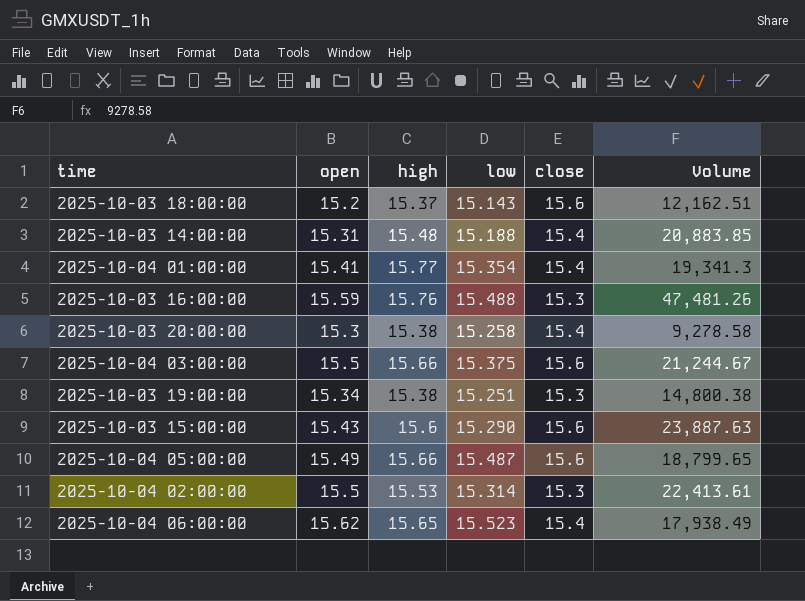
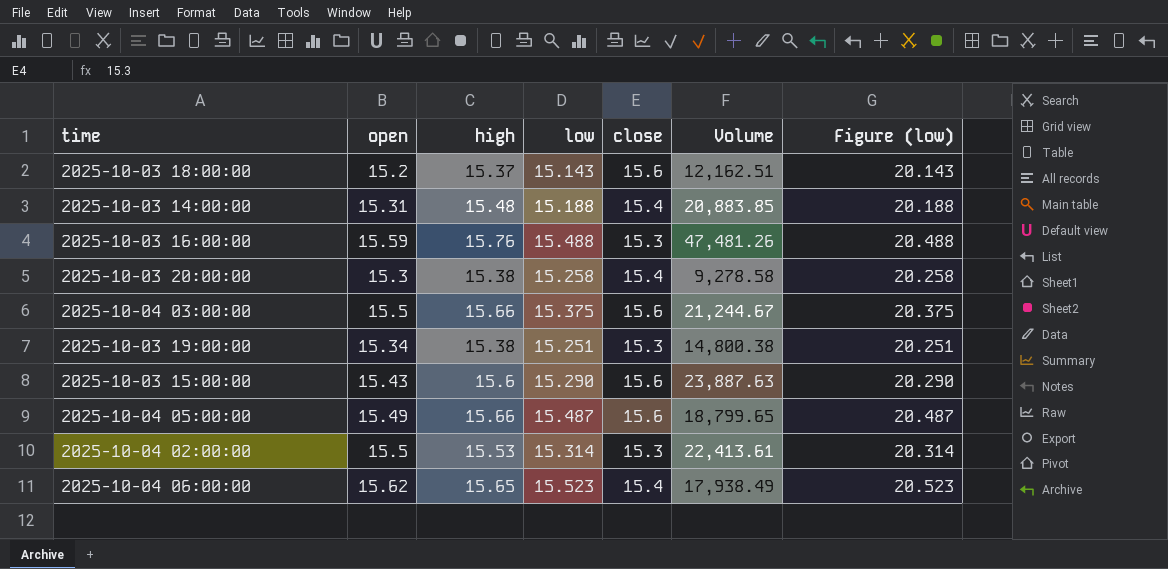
column Figure (low) | formula: none -> [low] + 5
row 2025-10-04 01:00:00: 15.41 | 15.77 | 15.354 | 15.4 | 19,341.3 -> none

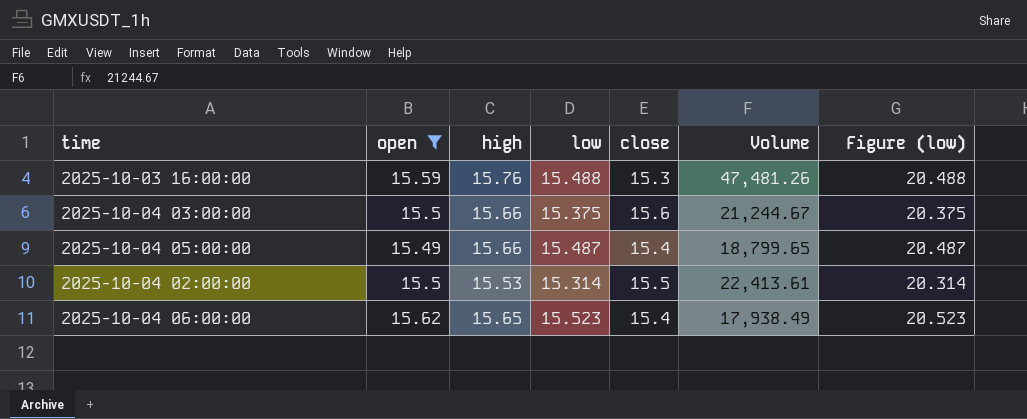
filter: none -> open >= 15.49
2025-10-04 05:00:00 | close: 15.6 -> 15.4
2025-10-04 02:00:00 | close: 15.3 -> 15.5

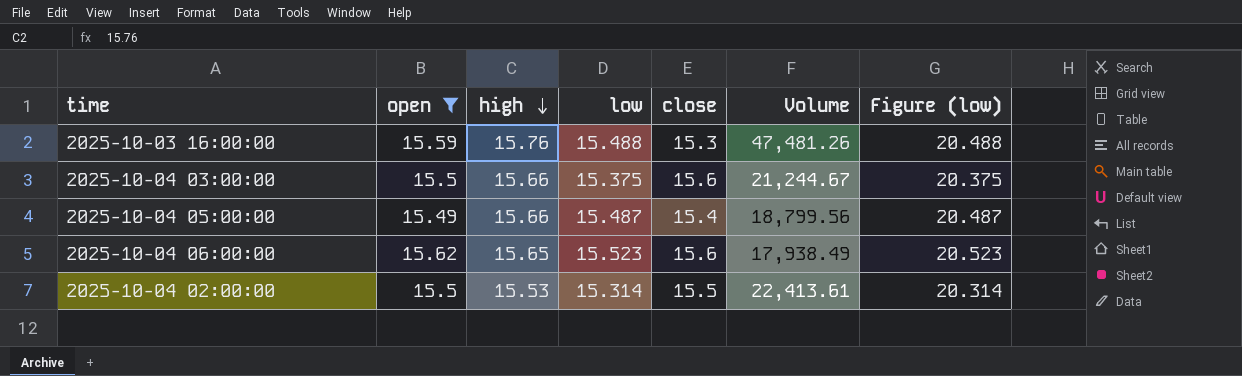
row order: none -> high descending
2025-10-04 05:00:00 | Volume: 18,799.65 -> 18,799.56
2025-10-04 06:00:00 | close: 15.4 -> 15.6

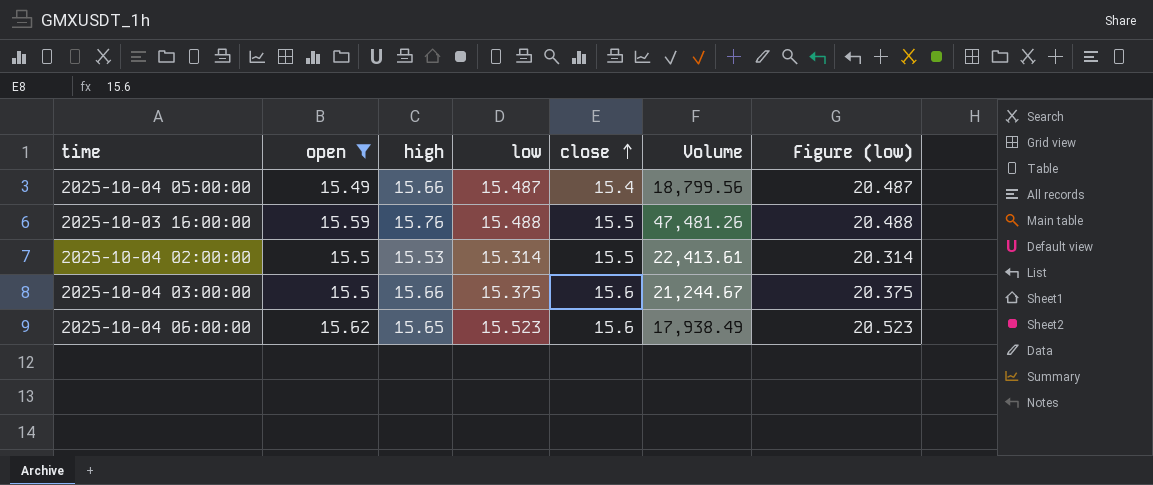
row order: high descending -> close ascending
2025-10-03 16:00:00 | close: 15.3 -> 15.5

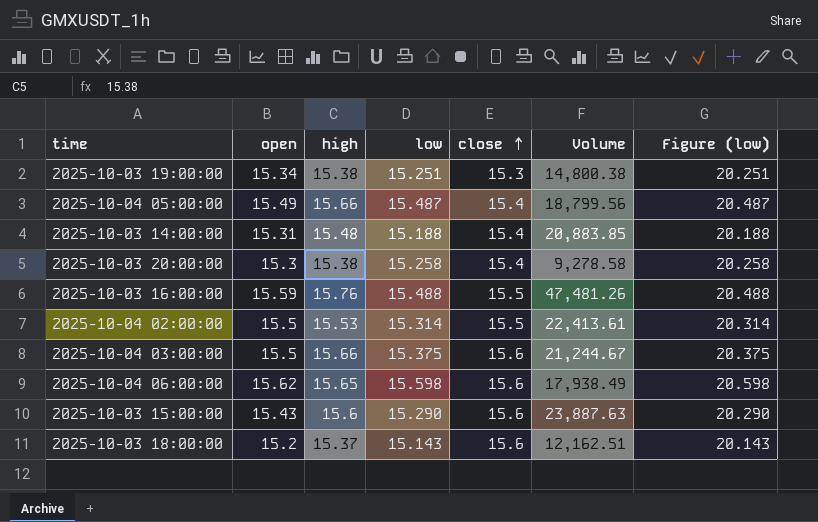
filter: open >= 15.49 -> none
2025-10-04 06:00:00 | low: 15.523 -> 15.598
2025-10-04 06:00:00 | Figure (low): 20.523 -> 20.598

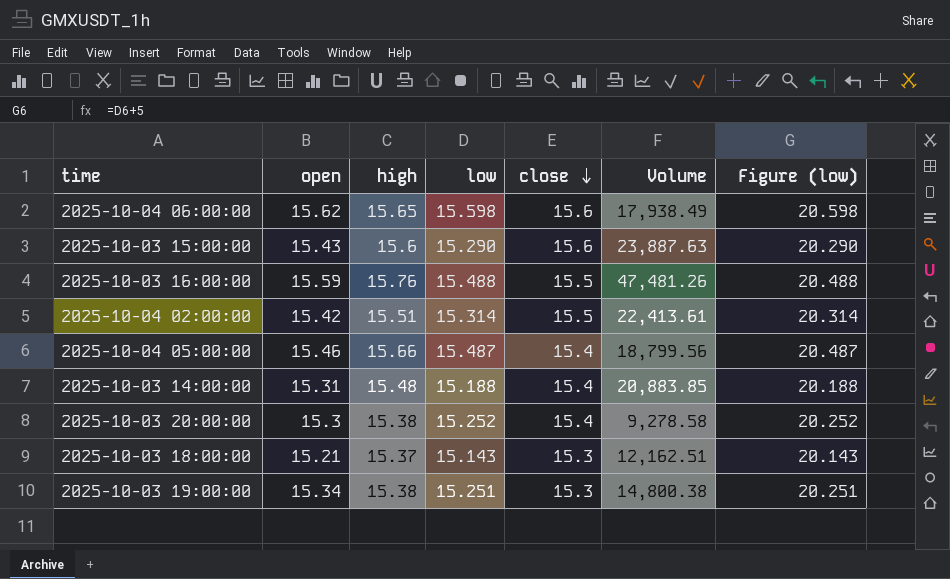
row order: close ascending -> close descending
row 2025-10-04 03:00:00: 15.5 | 15.66 | 15.375 | 15.6 | 21,244.67 | 20.375 -> none
2025-10-04 02:00:00 | open: 15.5 -> 15.42
2025-10-04 02:00:00 | high: 15.53 -> 15.51
2025-10-04 05:00:00 | open: 15.49 -> 15.46
2025-10-03 20:00:00 | low: 15.258 -> 15.252
2025-10-03 20:00:00 | Figure (low): 20.258 -> 20.252
2025-10-03 18:00:00 | open: 15.2 -> 15.21
2025-10-03 18:00:00 | close: 15.6 -> 15.3

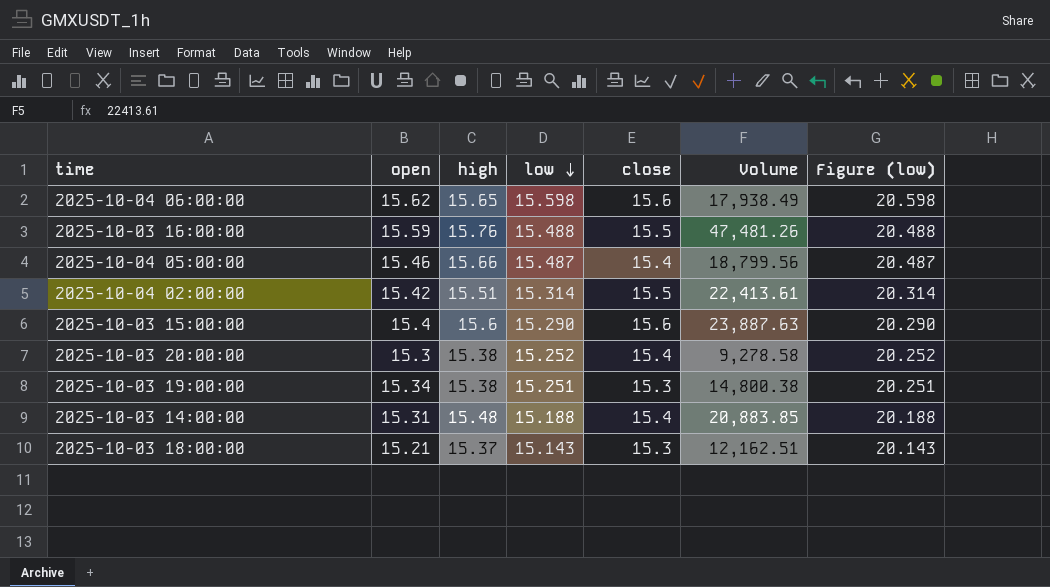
row order: close descending -> low descending
2025-10-03 15:00:00 | open: 15.43 -> 15.4

